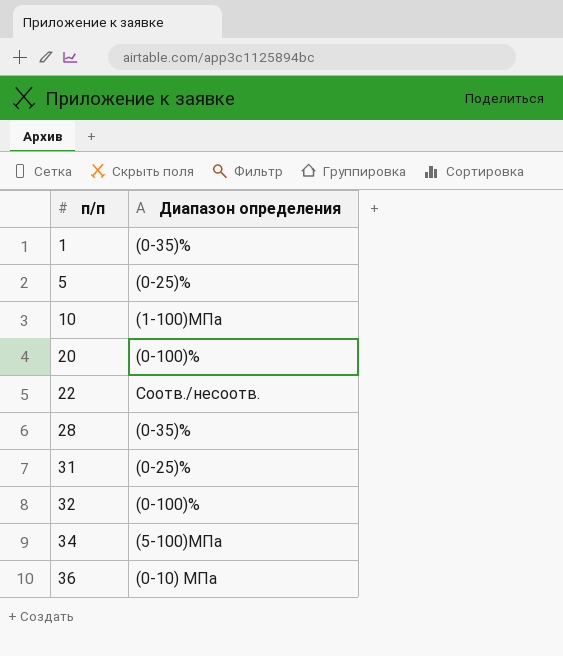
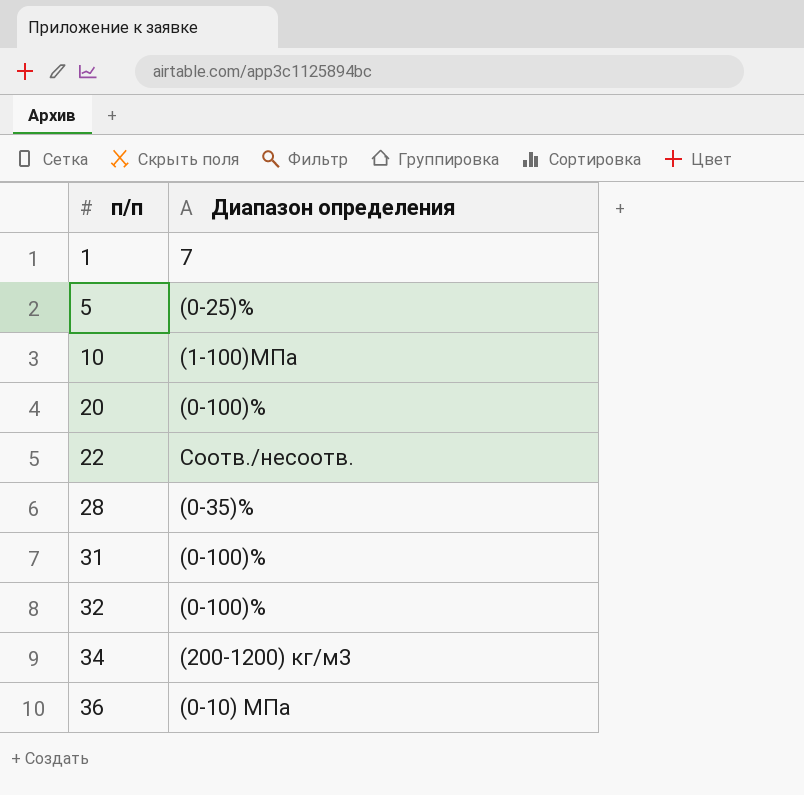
1 | Диапазон определения: (0-35)% -> 7
31 | Диапазон определения: (0-25)% -> (0-100)%
34 | Диапазон определения: (5-100)МПа -> (200-1200) кг/м3

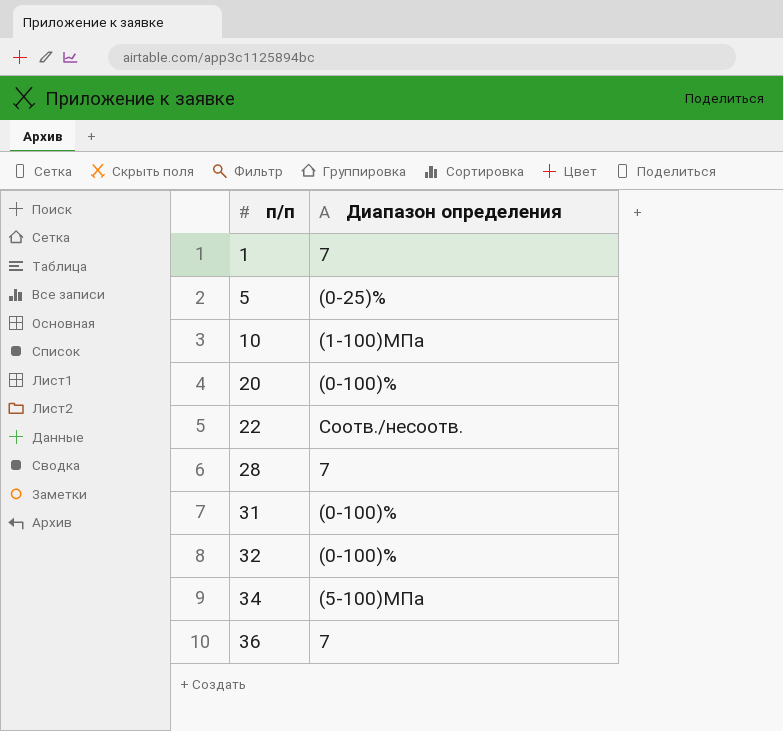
28 | Диапазон определения: (0-35)% -> 7
34 | Диапазон определения: (200-1200) кг/м3 -> (5-100)МПа
36 | Диапазон определения: (0-10) МПа -> 7

